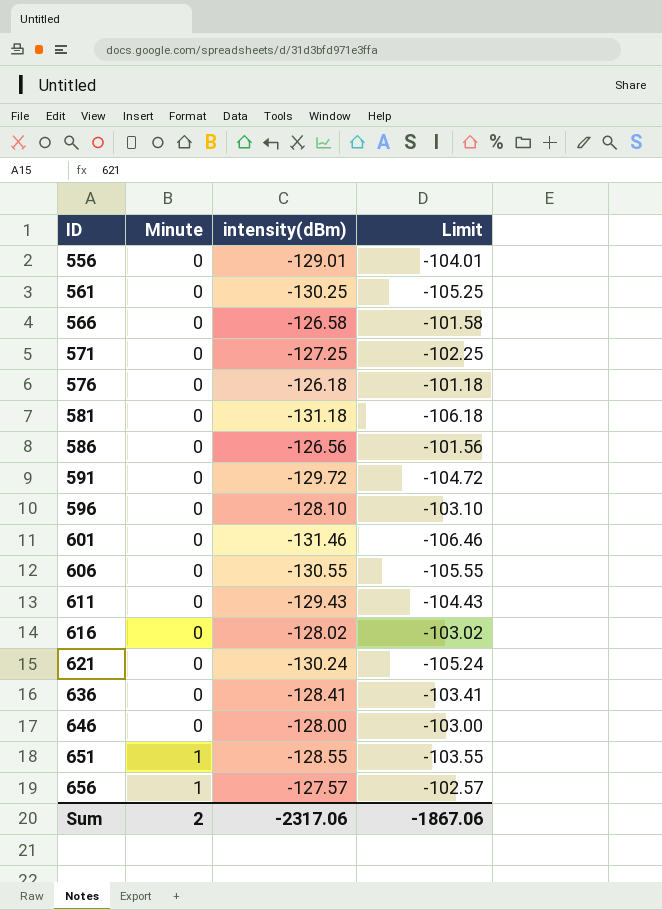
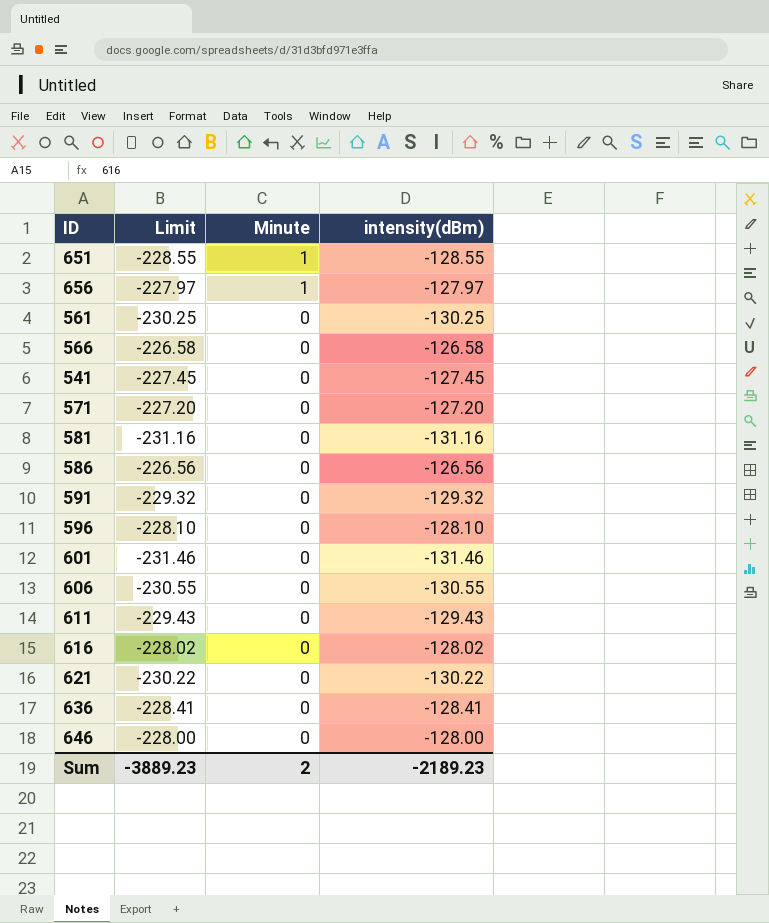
row order: ID ascending -> Minute descending
column Limit | formula: [intensity(dBm)] + 25 -> [intensity(dBm)] - 100
column Limit | position: 4 -> 2
row 556: 0 | -129.01 | -104.01 -> none
row 576: 0 | -126.18 | -101.18 -> none
656 | intensity(dBm): -127.57 -> -127.97
row 541: none -> -227.45 | 0 | -127.45
571 | intensity(dBm): -127.25 -> -127.20
581 | intensity(dBm): -131.18 -> -131.16
591 | intensity(dBm): -129.72 -> -129.32
621 | intensity(dBm): -130.24 -> -130.22
Sum | Limit: -1867.06 -> -3889.23
Sum | intensity(dBm): -2317.06 -> -2189.23

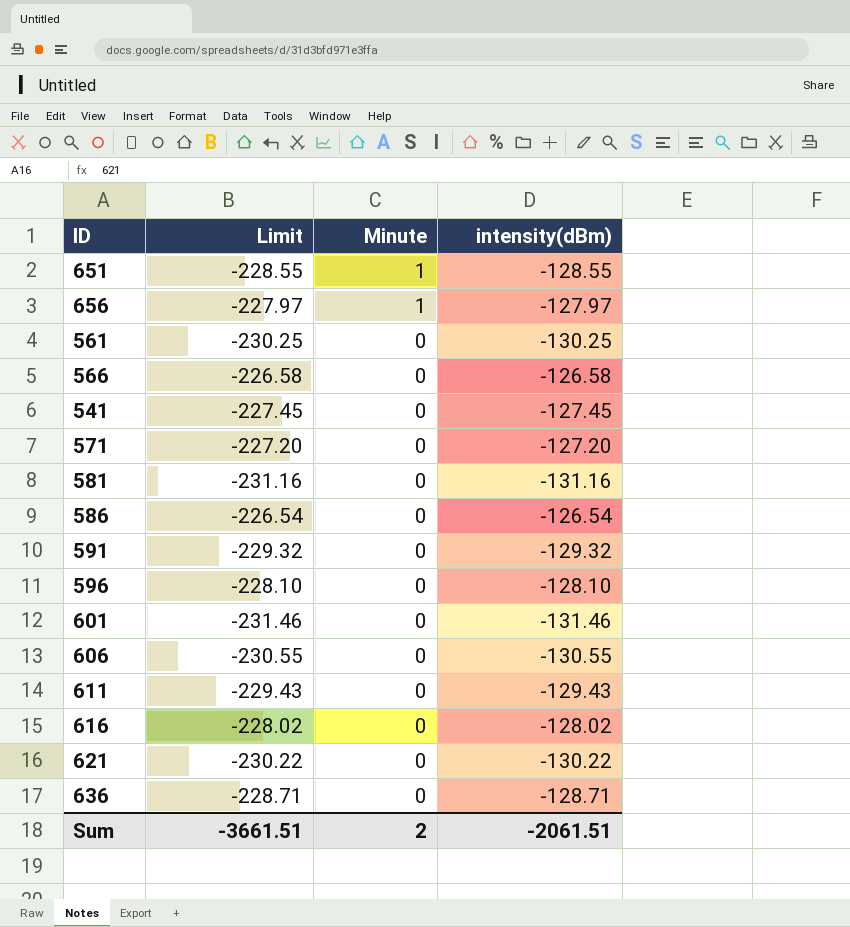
row 646: -228.00 | 0 | -128.00 -> none
586 | Limit: -226.56 -> -226.54
586 | intensity(dBm): -126.56 -> -126.54
636 | Limit: -228.41 -> -228.71
636 | intensity(dBm): -128.41 -> -128.71
Sum | Limit: -3889.23 -> -3661.51
Sum | intensity(dBm): -2189.23 -> -2061.51

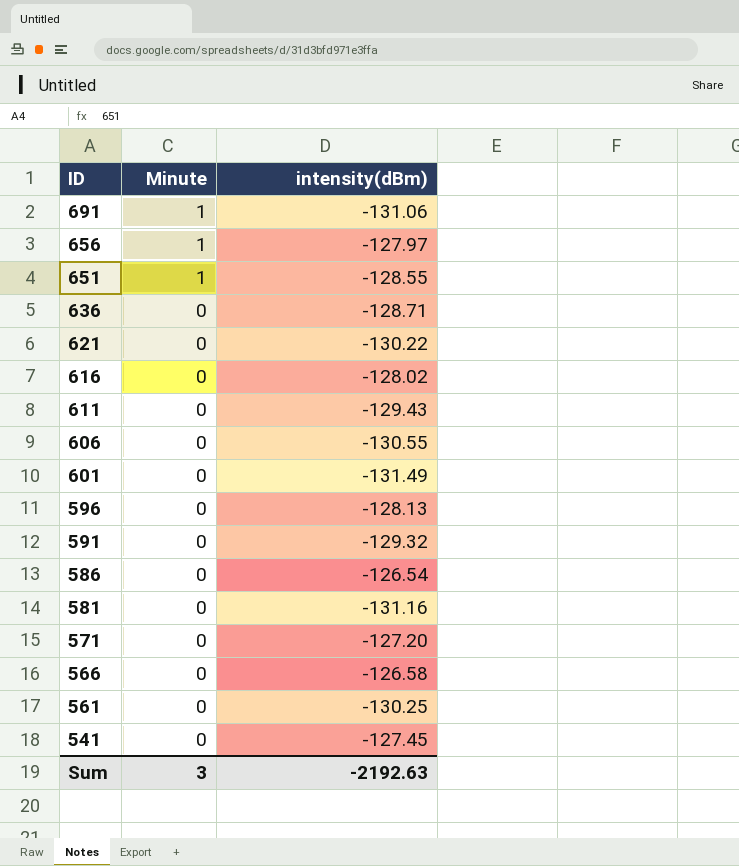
row order: Minute descending -> ID descending
column Limit | formula: [intensity(dBm)] - 100 -> none
row 691: none -> 1 | -131.06
601 | intensity(dBm): -131.46 -> -131.49
596 | intensity(dBm): -128.10 -> -128.13
Sum | Minute: 2 -> 3
Sum | intensity(dBm): -2061.51 -> -2192.63

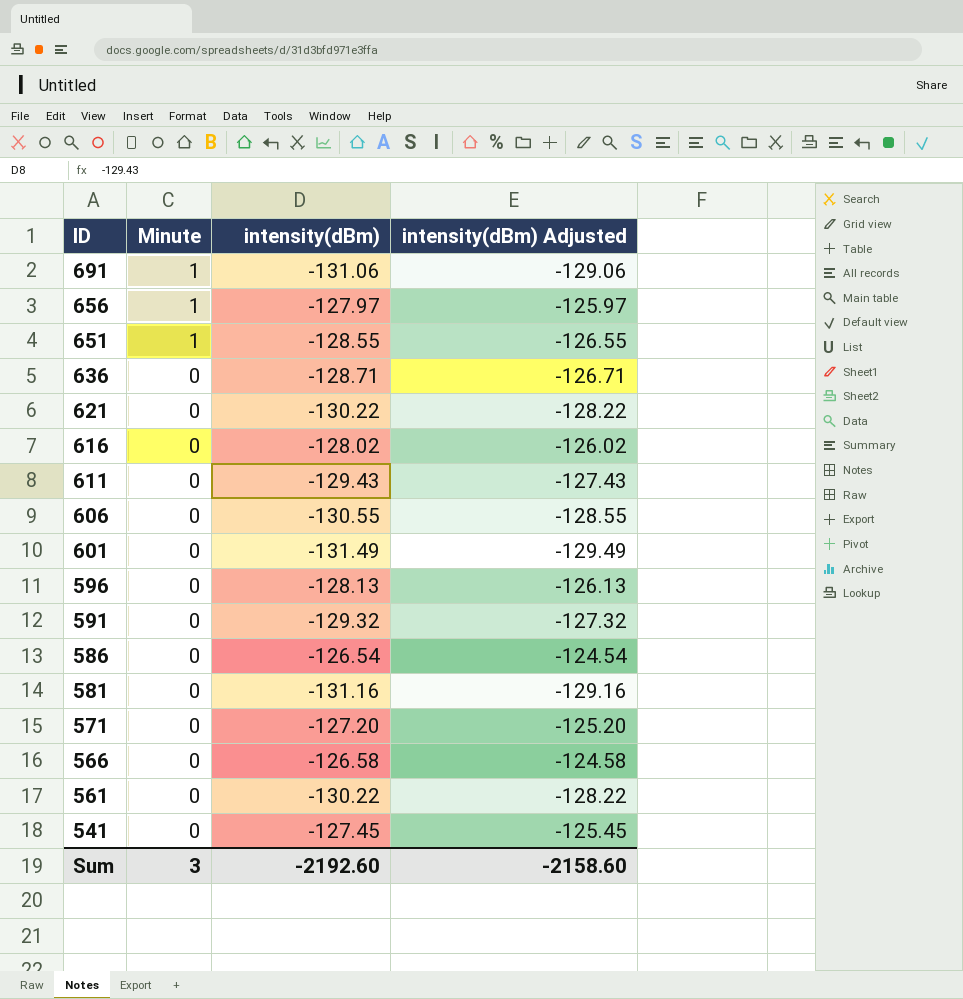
column intensity(dBm) Adjusted | formula: none -> [intensity(dBm)] + 2
561 | intensity(dBm): -130.25 -> -130.22
Sum | intensity(dBm): -2192.63 -> -2192.60

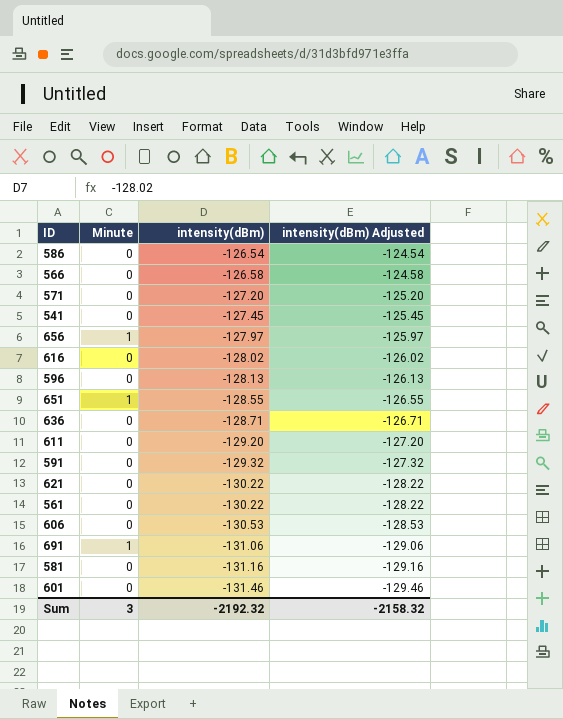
row order: ID descending -> intensity(dBm) descending
611 | intensity(dBm): -129.43 -> -129.20
611 | intensity(dBm) Adjusted: -127.43 -> -127.20
606 | intensity(dBm): -130.55 -> -130.53
606 | intensity(dBm) Adjusted: -128.55 -> -128.53
601 | intensity(dBm): -131.49 -> -131.46
601 | intensity(dBm) Adjusted: -129.49 -> -129.46
Sum | intensity(dBm): -2192.60 -> -2192.32
Sum | intensity(dBm) Adjusted: -2158.60 -> -2158.32

